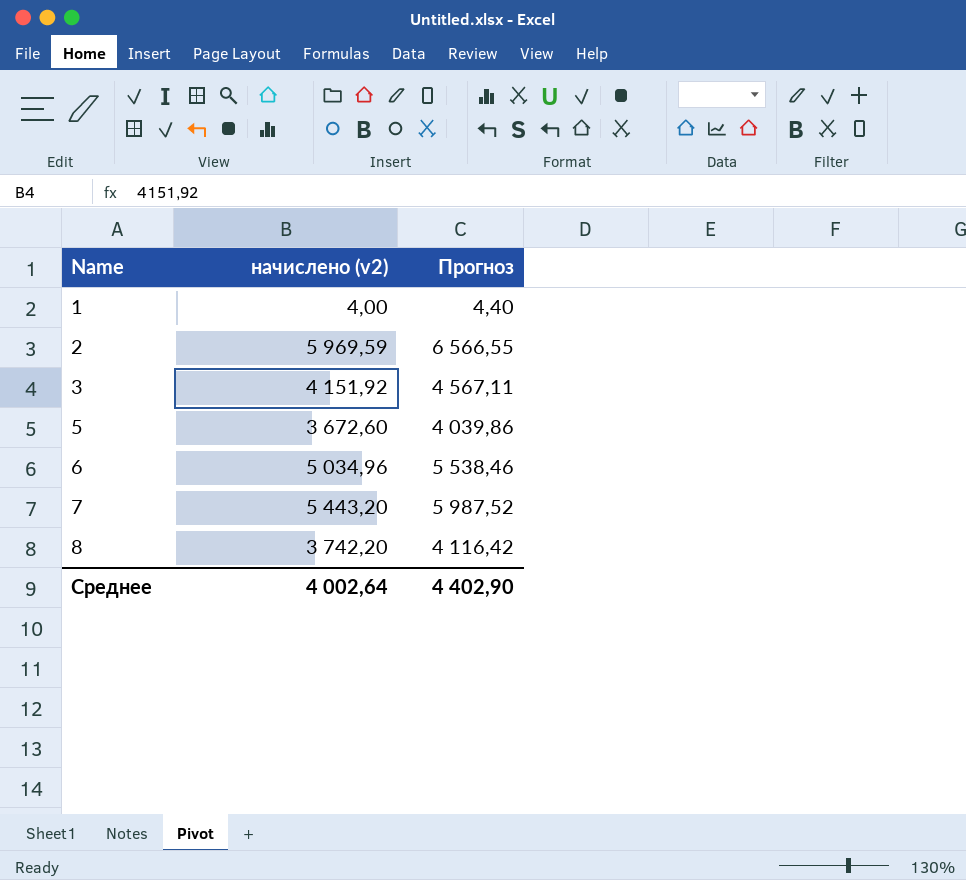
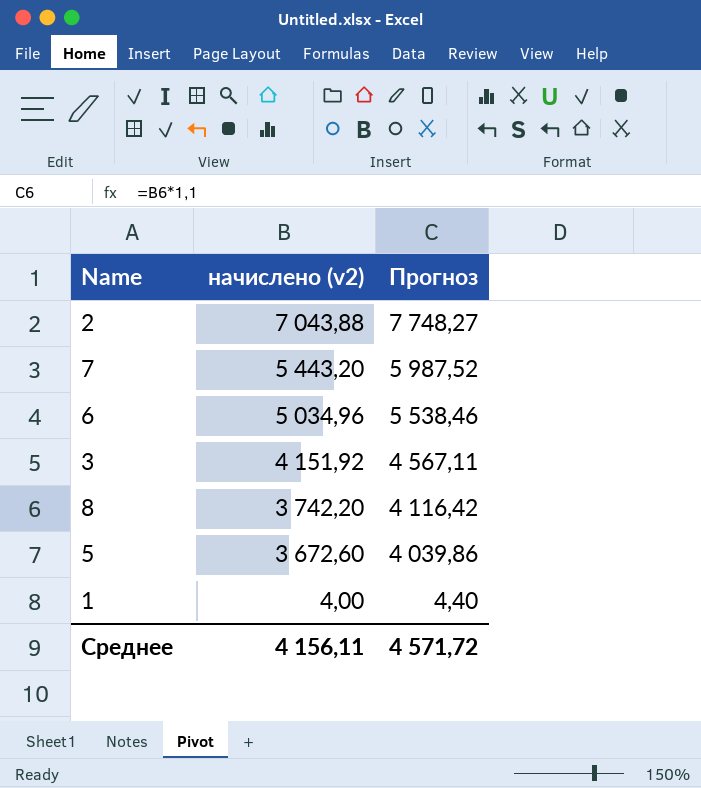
row order: Name ascending -> начислено (v2) descending
2 | начислено (v2): 5 969,59 -> 7 043,88
2 | Прогноз: 6 566,55 -> 7 748,27
Среднее | начислено (v2): 4 002,64 -> 4 156,11
Среднее | Прогноз: 4 402,90 -> 4 571,72

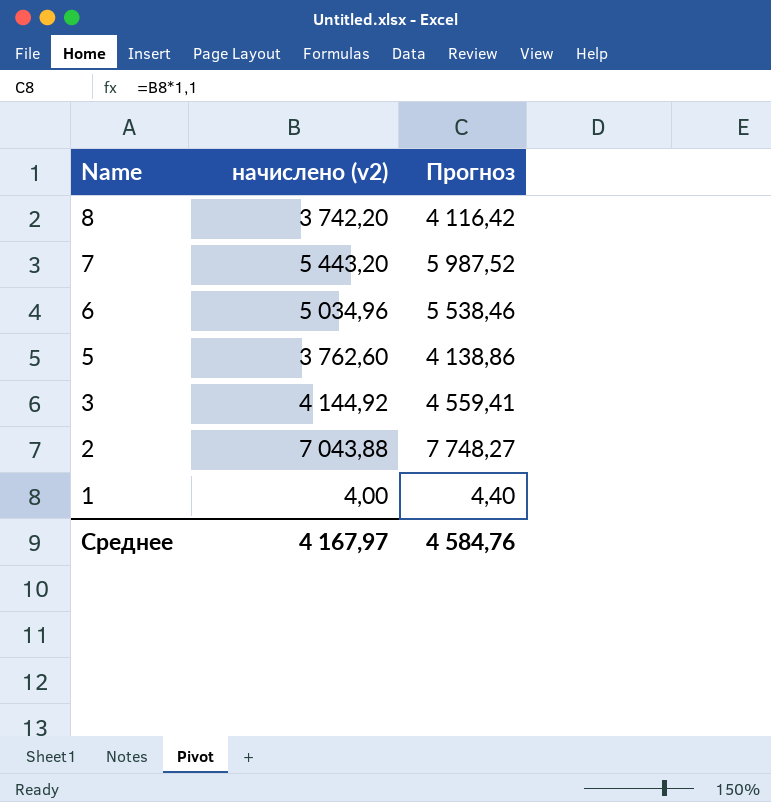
row order: начислено (v2) descending -> Name descending
5 | начислено (v2): 3 672,60 -> 3 762,60
5 | Прогноз: 4 039,86 -> 4 138,86
3 | начислено (v2): 4 151,92 -> 4 144,92
3 | Прогноз: 4 567,11 -> 4 559,41
Среднее | начислено (v2): 4 156,11 -> 4 167,97
Среднее | Прогноз: 4 571,72 -> 4 584,76

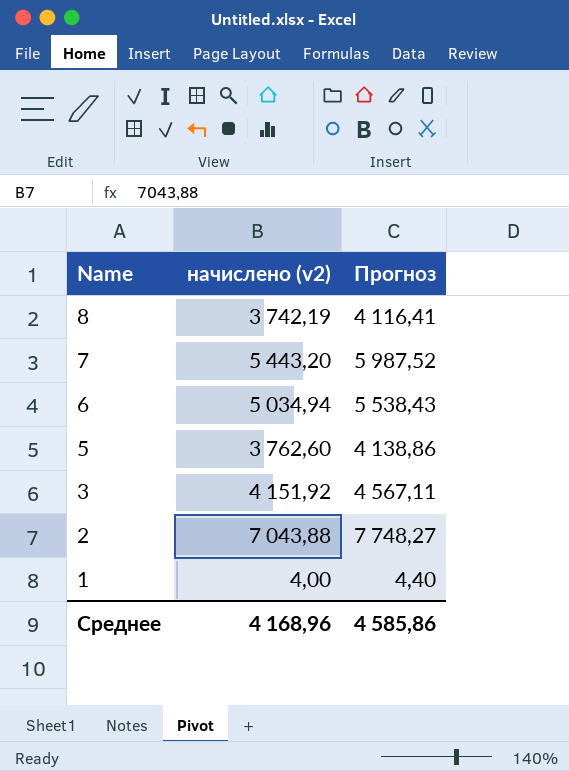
8 | начислено (v2): 3 742,20 -> 3 742,19
8 | Прогноз: 4 116,42 -> 4 116,41
6 | начислено (v2): 5 034,96 -> 5 034,94
6 | Прогноз: 5 538,46 -> 5 538,43
3 | начислено (v2): 4 144,92 -> 4 151,92
3 | Прогноз: 4 559,41 -> 4 567,11
Среднее | начислено (v2): 4 167,97 -> 4 168,96
Среднее | Прогноз: 4 584,76 -> 4 585,86

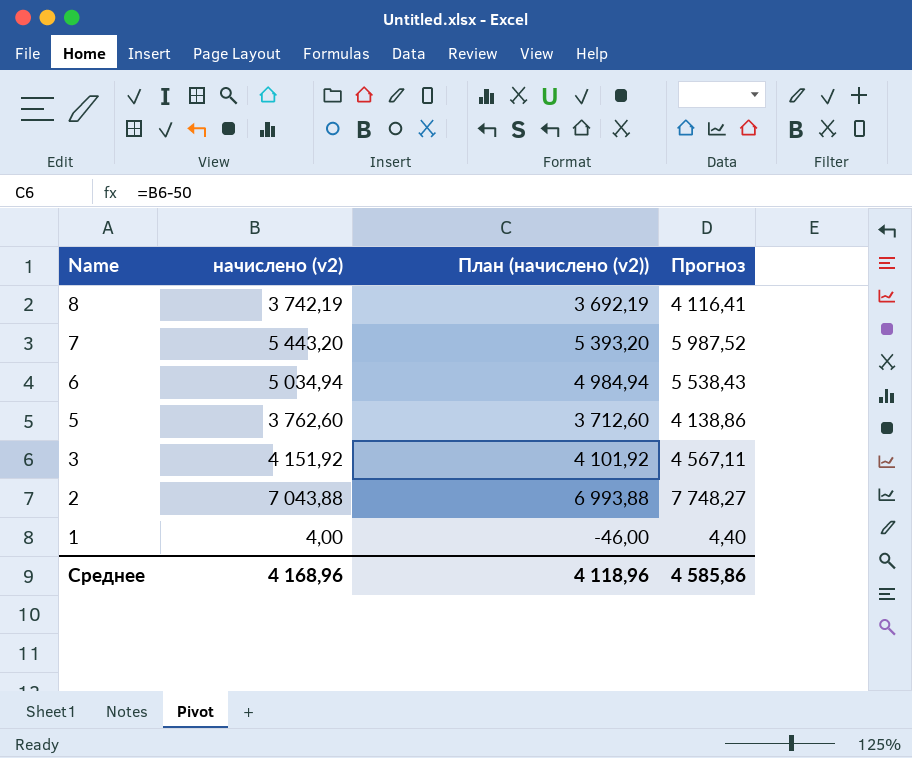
column План (начислено (v2)) | formula: none -> [начислено (v2)] - 50

